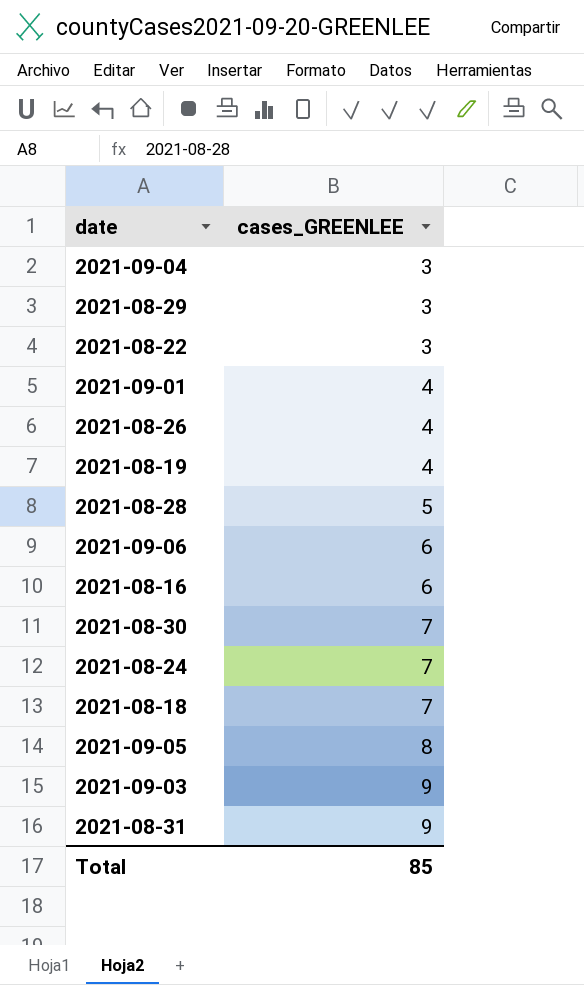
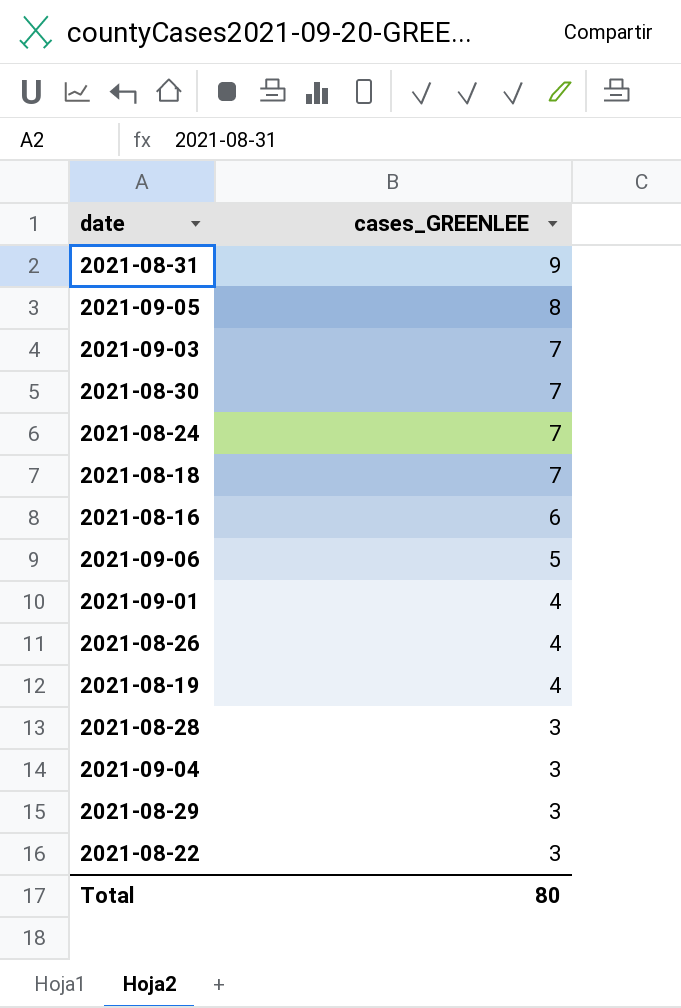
row order: cases_GREENLEE ascending -> cases_GREENLEE descending
2021-09-03 | cases_GREENLEE: 9 -> 7
2021-09-06 | cases_GREENLEE: 6 -> 5
2021-08-28 | cases_GREENLEE: 5 -> 3
Total | cases_GREENLEE: 85 -> 80

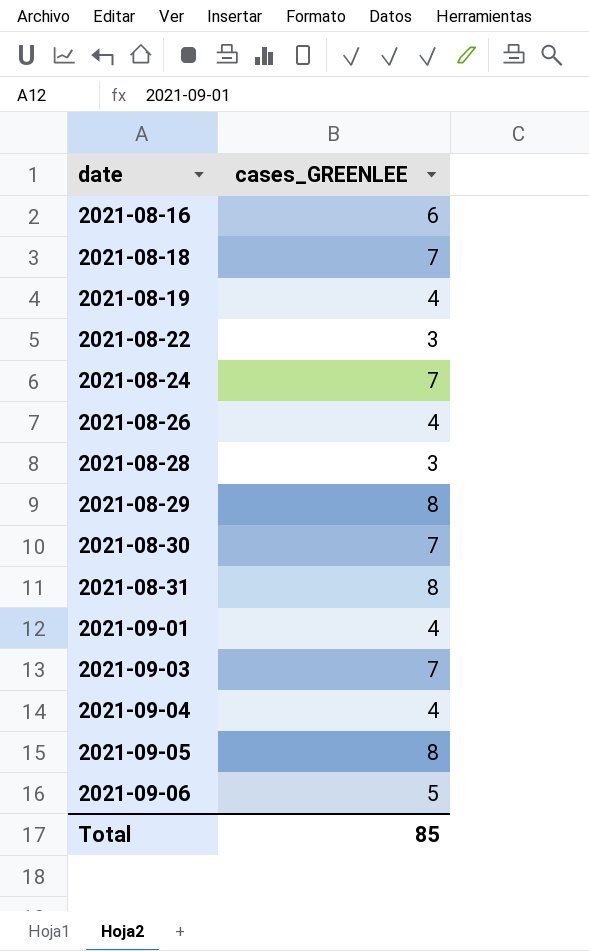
row order: cases_GREENLEE descending -> date ascending
2021-08-29 | cases_GREENLEE: 3 -> 8
2021-08-31 | cases_GREENLEE: 9 -> 8
2021-09-04 | cases_GREENLEE: 3 -> 4
Total | cases_GREENLEE: 80 -> 85

